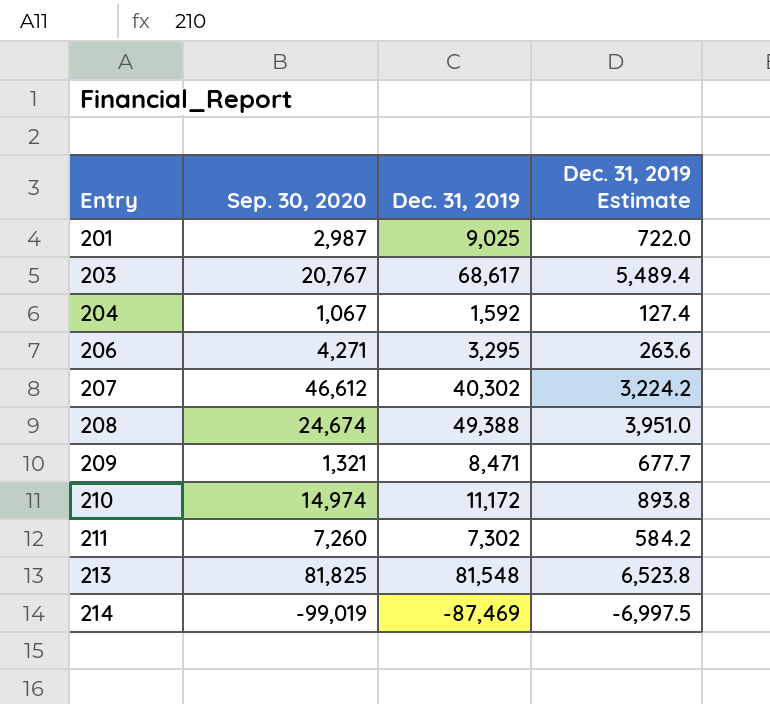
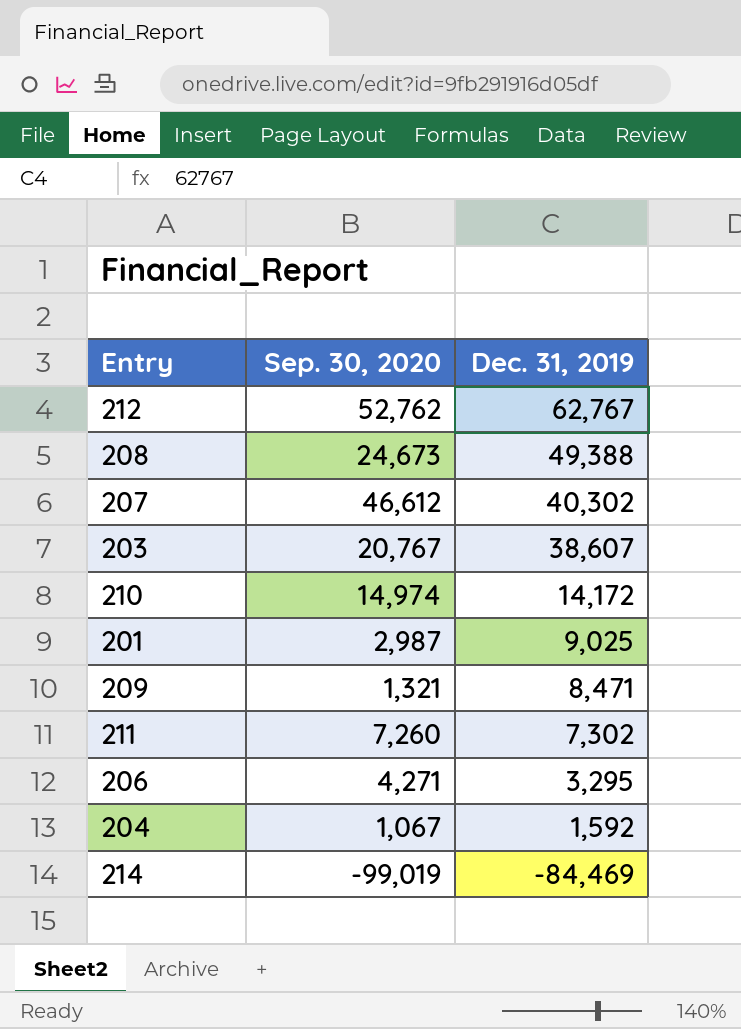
row order: Entry ascending -> Dec. 31, 2019 descending
column Dec. 31, 2019 Estimate | formula: [Dec. 31, 2019] * 0.08 -> none
row 213: 81,825 | 81,548 | 6,523.8 -> none
row 212: none -> 52,762 | 62,767
208 | Sep. 30, 2020: 24,674 -> 24,673
203 | Dec. 31, 2019: 68,617 -> 38,607
210 | Dec. 31, 2019: 11,172 -> 14,172
214 | Dec. 31, 2019: -87,469 -> -84,469

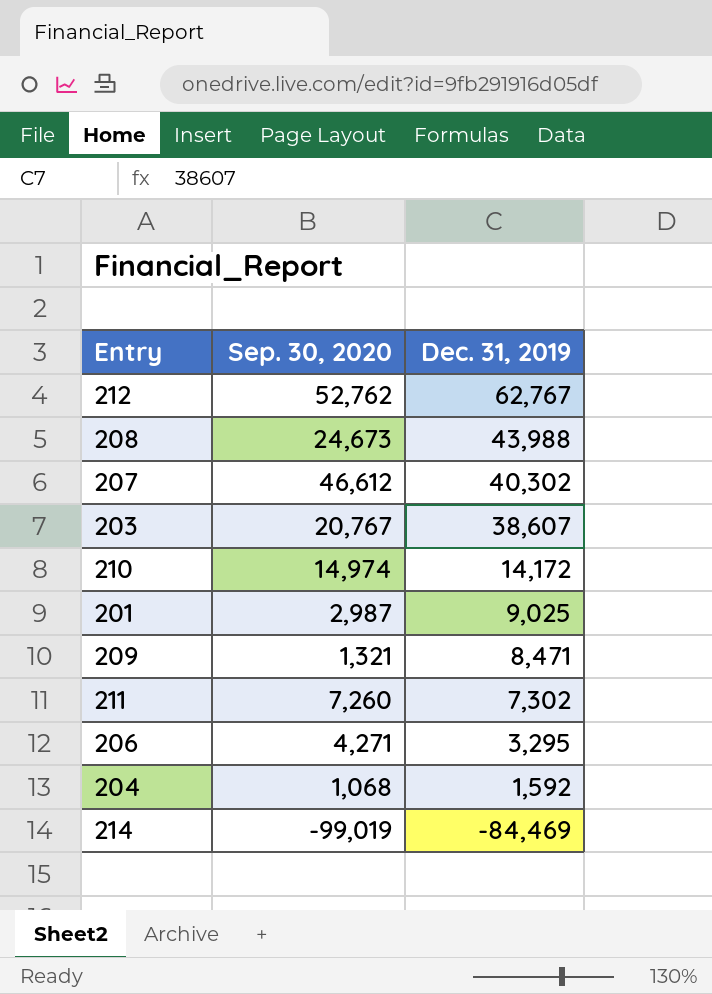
208 | Dec. 31, 2019: 49,388 -> 43,988
204 | Sep. 30, 2020: 1,067 -> 1,068

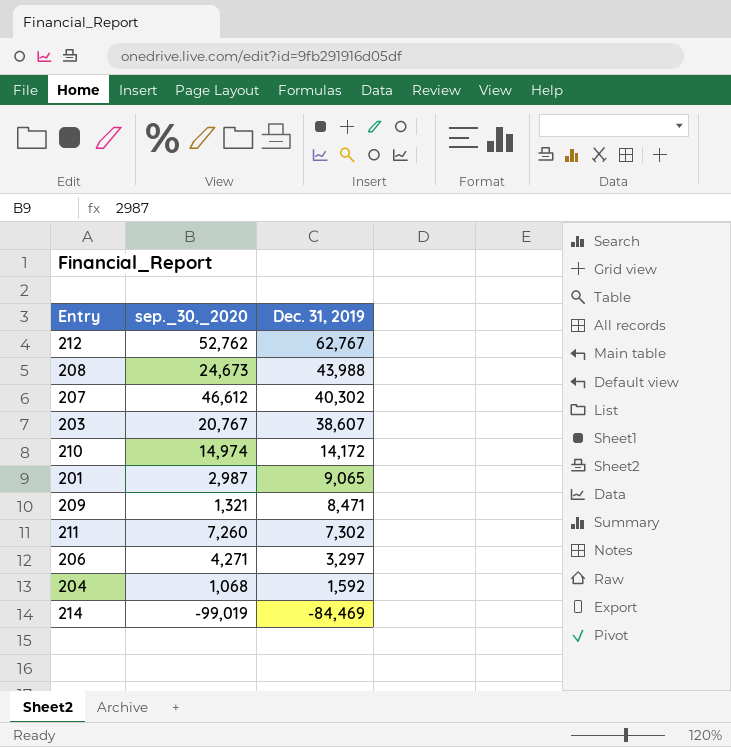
column name: Sep. 30, 2020 -> sep._30,_2020
201 | Dec. 31, 2019: 9,025 -> 9,065
206 | Dec. 31, 2019: 3,295 -> 3,297

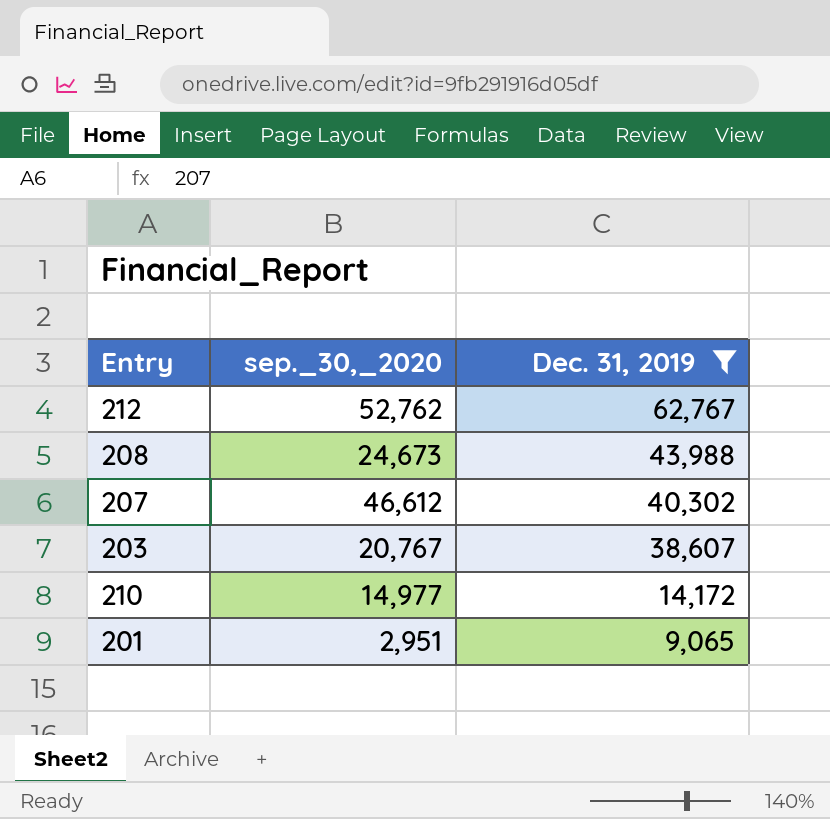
filter: none -> Dec. 31, 2019 >= 9,065
210 | sep._30,_2020: 14,974 -> 14,977
201 | sep._30,_2020: 2,987 -> 2,951

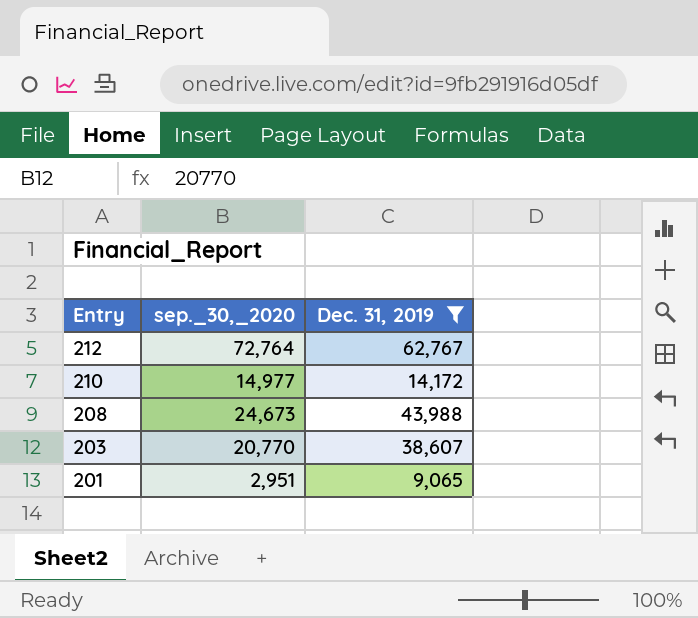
row order: Dec. 31, 2019 descending -> Entry descending
row 207: 46,612 | 40,302 -> none
212 | sep._30,_2020: 52,762 -> 72,764
203 | sep._30,_2020: 20,767 -> 20,770

